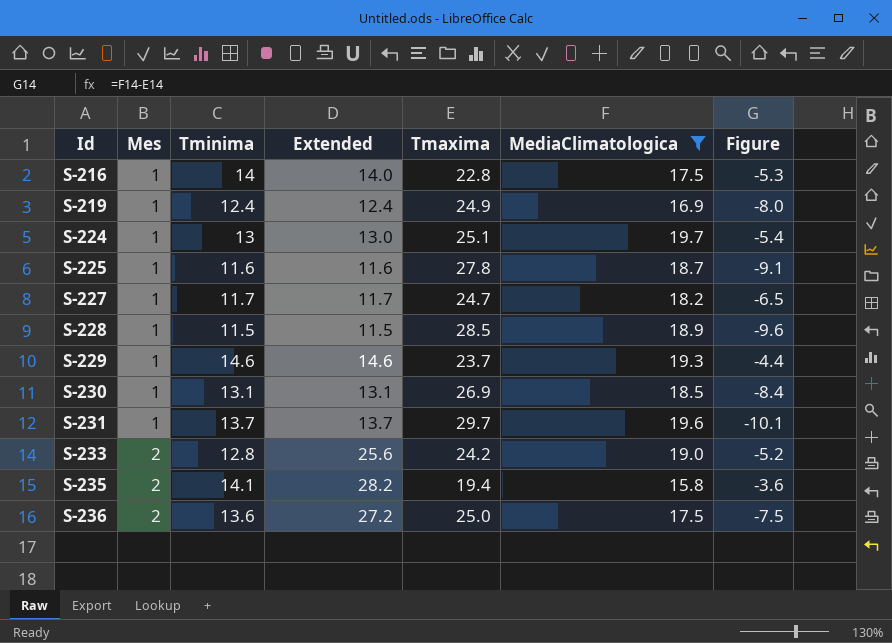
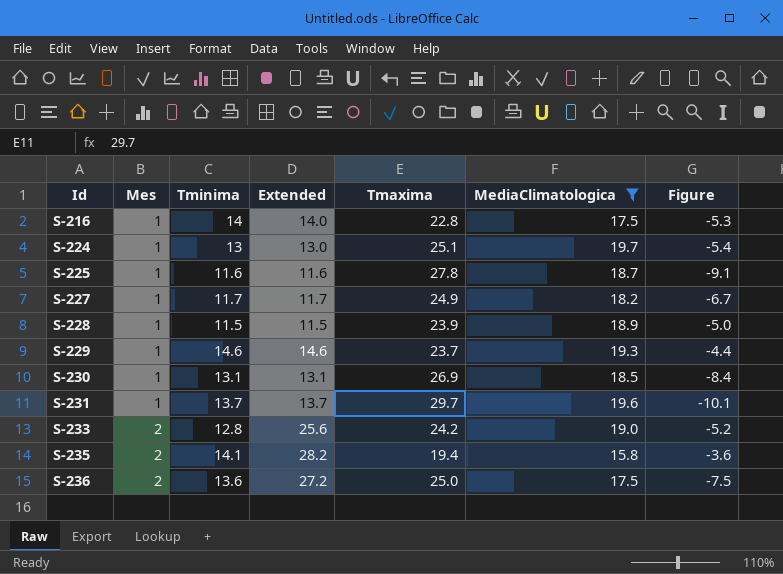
row S-219: 1 | 12.4 | 12.4 | 24.9 | 16.9 | -8.0 -> none
S-227 | Tmaxima: 24.7 -> 24.9
S-227 | Figure: -6.5 -> -6.7
S-228 | Tmaxima: 28.5 -> 23.9
S-228 | Figure: -9.6 -> -5.0

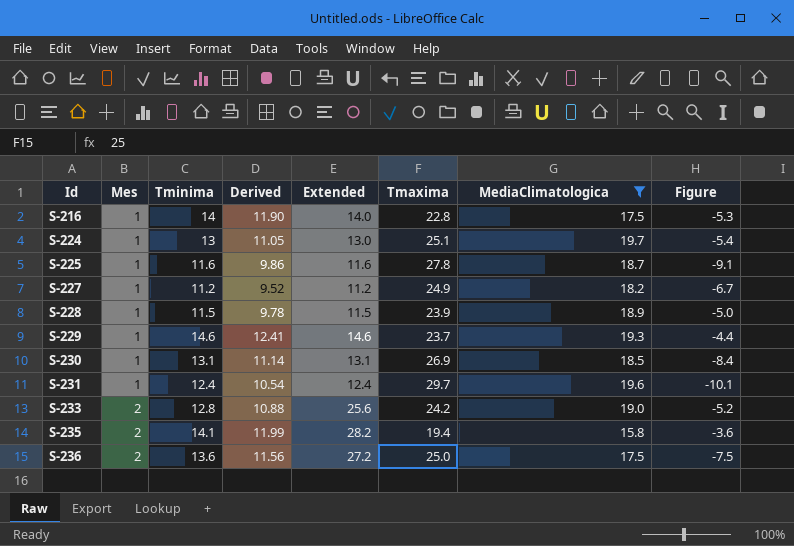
column Derived | formula: none -> [Tminima] * 0.85
S-227 | Tminima: 11.7 -> 11.2
S-227 | Extended: 11.7 -> 11.2
S-231 | Tminima: 13.7 -> 12.4
S-231 | Extended: 13.7 -> 12.4

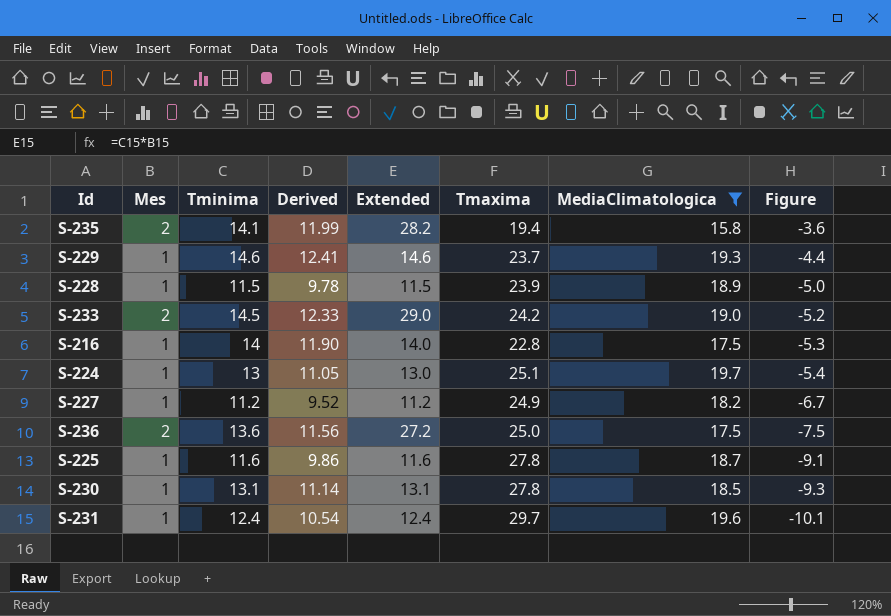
row order: Id ascending -> Figure descending
S-233 | Tminima: 12.8 -> 14.5
S-233 | Derived: 10.88 -> 12.33
S-233 | Extended: 25.6 -> 29.0
S-230 | Tmaxima: 26.9 -> 27.8
S-230 | Figure: -8.4 -> -9.3

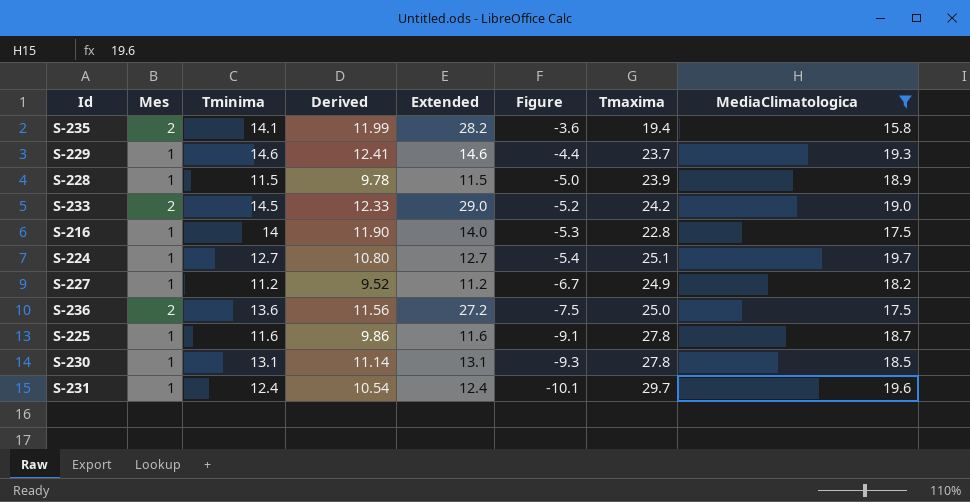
column Figure | position: 8 -> 6
S-224 | Tminima: 13 -> 12.7
S-224 | Derived: 11.05 -> 10.80
S-224 | Extended: 13.0 -> 12.7

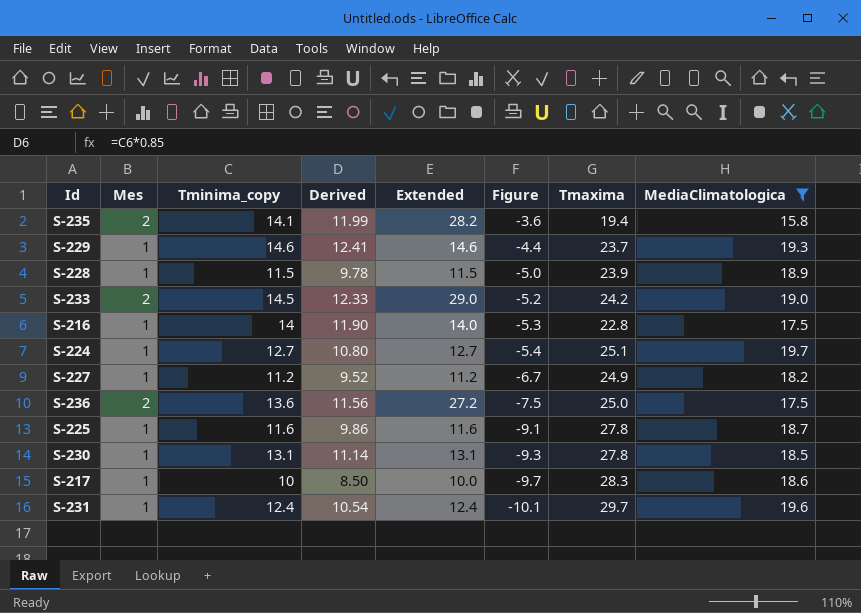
column name: Tminima -> Tminima_copy
row S-217: none -> 1 | 10 | 8.50 | 10.0 | -9.7 | 28.3 | 18.6

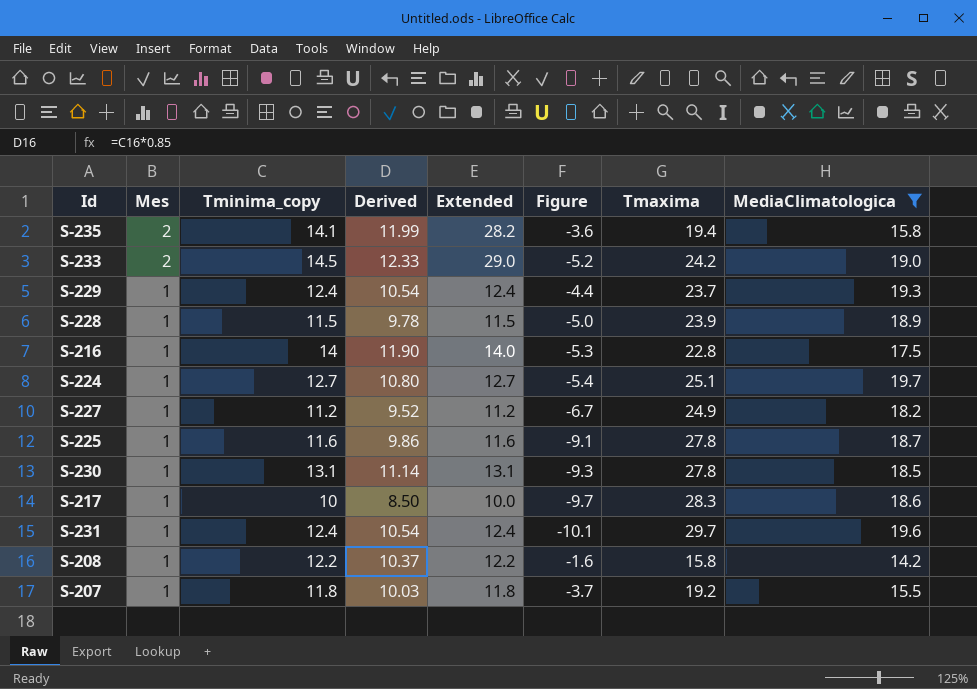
row order: Figure descending -> Mes descending
row S-236: 2 | 13.6 | 11.56 | 27.2 | -7.5 | 25.0 | 17.5 -> none
S-229 | Tminima_copy: 14.6 -> 12.4
S-229 | Derived: 12.41 -> 10.54
S-229 | Extended: 14.6 -> 12.4
row S-208: none -> 1 | 12.2 | 10.37 | 12.2 | -1.6 | 15.8 | 14.2
row S-207: none -> 1 | 11.8 | 10.03 | 11.8 | -3.7 | 19.2 | 15.5

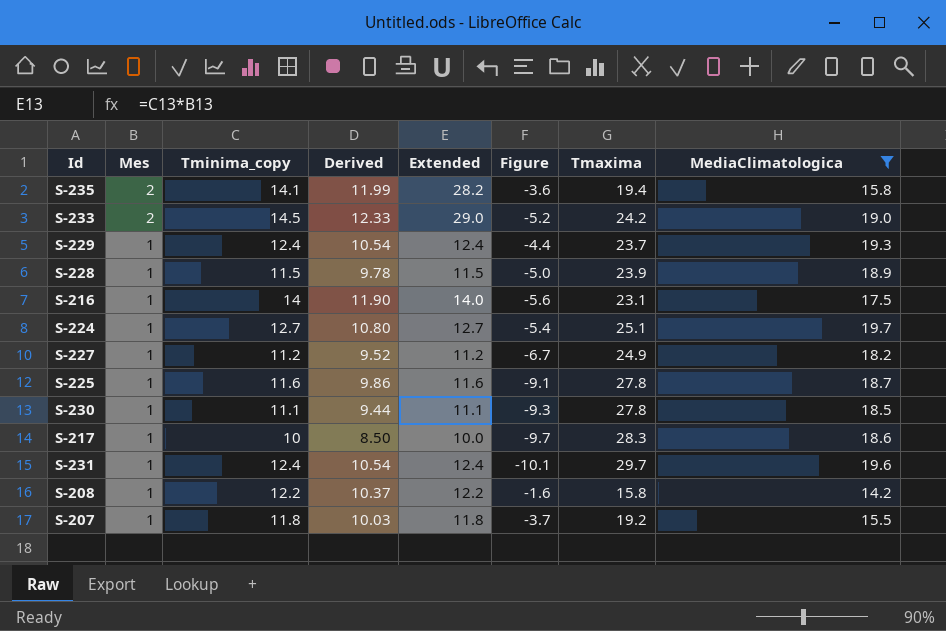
S-216 | Figure: -5.3 -> -5.6
S-216 | Tmaxima: 22.8 -> 23.1
S-230 | Tminima_copy: 13.1 -> 11.1
S-230 | Derived: 11.14 -> 9.44
S-230 | Extended: 13.1 -> 11.1

